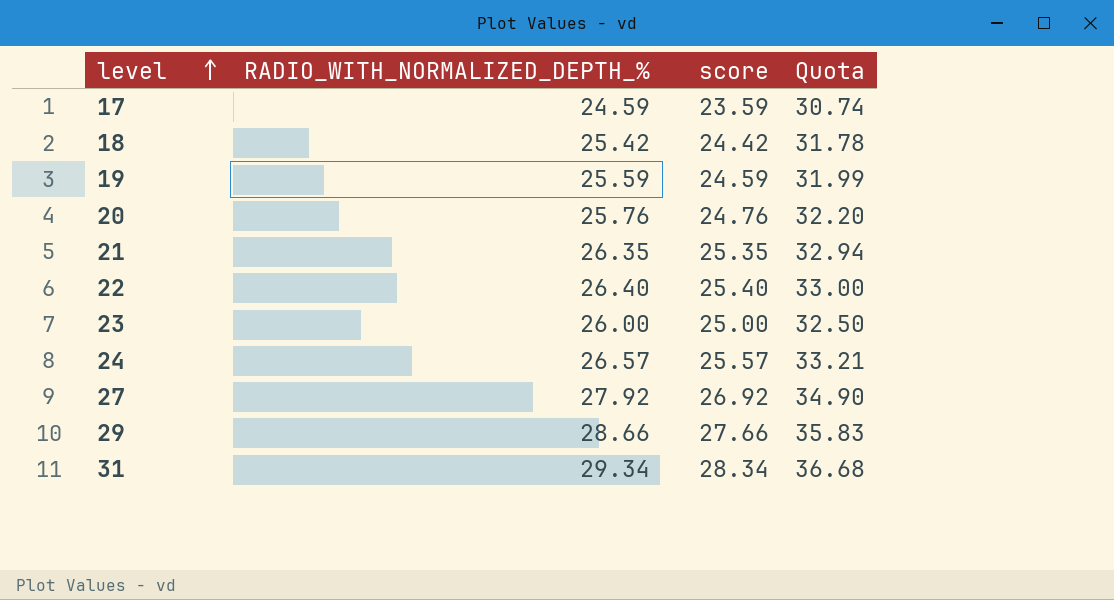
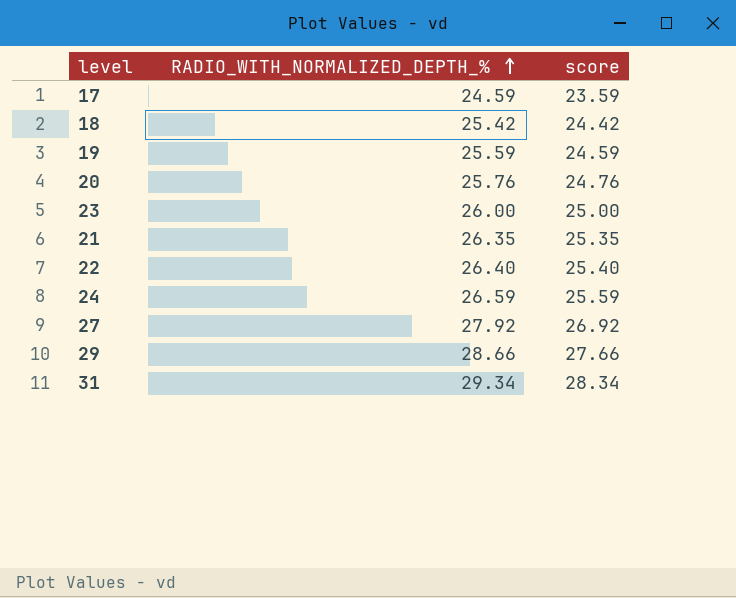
row order: level ascending -> RADIO_WITH_NORMALIZED_DEPTH_% ascending
column Quota | formula: [RADIO_WITH_NORMALIZED_DEPTH_%] * 1.25 -> none
24 | RADIO_WITH_NORMALIZED_DEPTH_%: 26.57 -> 26.59
24 | score: 25.57 -> 25.59

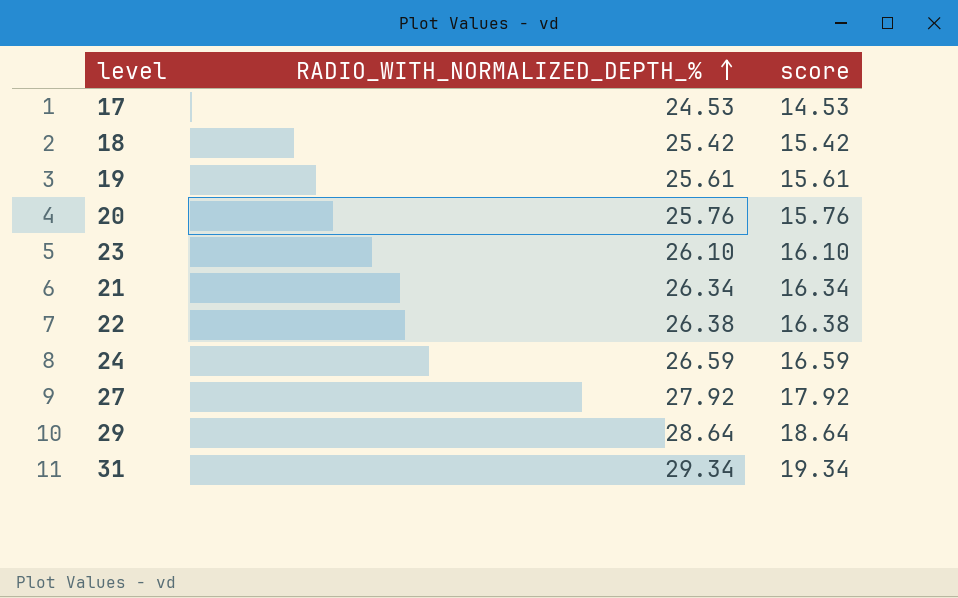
column score | formula: [RADIO_WITH_NORMALIZED_DEPTH_%] - 1 -> [RADIO_WITH_NORMALIZED_DEPTH_%] - 10
17 | RADIO_WITH_NORMALIZED_DEPTH_%: 24.59 -> 24.53
19 | RADIO_WITH_NORMALIZED_DEPTH_%: 25.59 -> 25.61
23 | RADIO_WITH_NORMALIZED_DEPTH_%: 26.00 -> 26.10
21 | RADIO_WITH_NORMALIZED_DEPTH_%: 26.35 -> 26.34
22 | RADIO_WITH_NORMALIZED_DEPTH_%: 26.40 -> 26.38
29 | RADIO_WITH_NORMALIZED_DEPTH_%: 28.66 -> 28.64

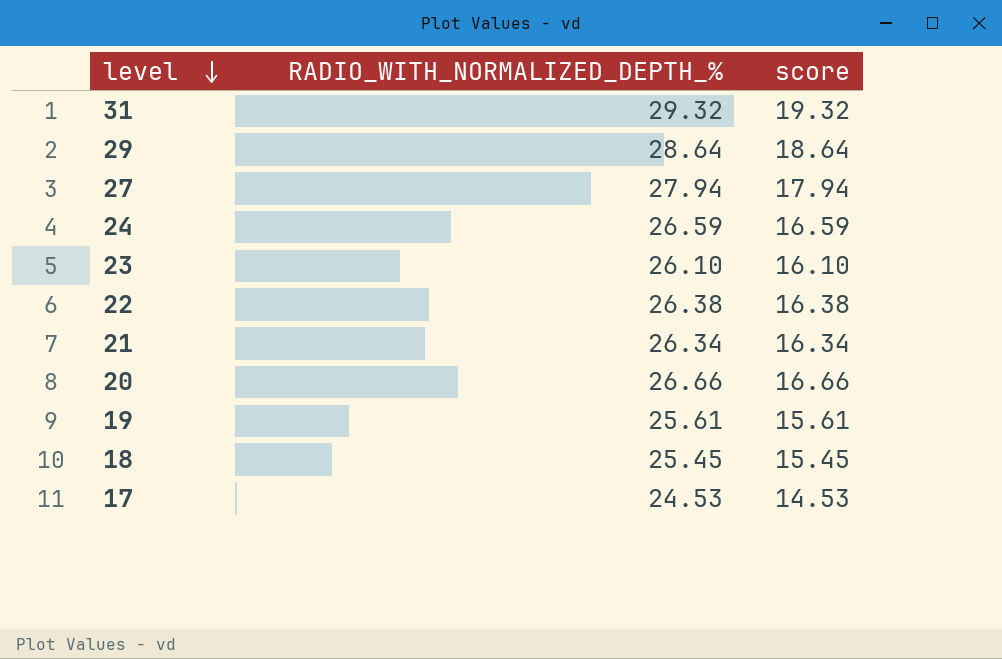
row order: RADIO_WITH_NORMALIZED_DEPTH_% ascending -> level descending
31 | RADIO_WITH_NORMALIZED_DEPTH_%: 29.34 -> 29.32
31 | score: 19.34 -> 19.32
27 | RADIO_WITH_NORMALIZED_DEPTH_%: 27.92 -> 27.94
27 | score: 17.92 -> 17.94
20 | RADIO_WITH_NORMALIZED_DEPTH_%: 25.76 -> 26.66
20 | score: 15.76 -> 16.66
18 | RADIO_WITH_NORMALIZED_DEPTH_%: 25.42 -> 25.45
18 | score: 15.42 -> 15.45

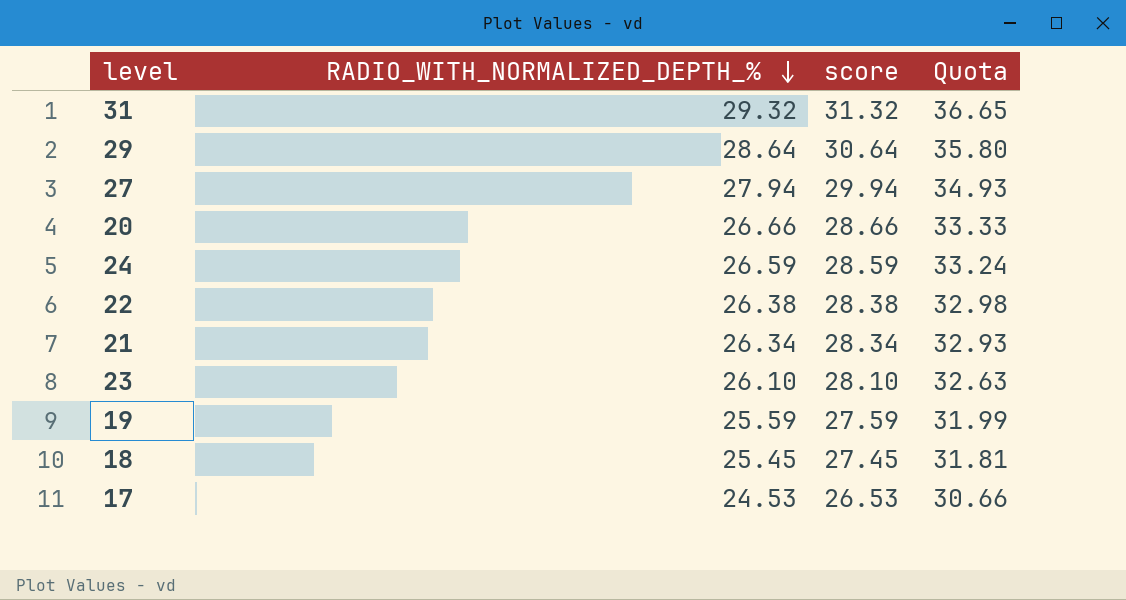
row order: level descending -> RADIO_WITH_NORMALIZED_DEPTH_% descending
column score | formula: [RADIO_WITH_NORMALIZED_DEPTH_%] - 10 -> [RADIO_WITH_NORMALIZED_DEPTH_%] + 2
column Quota | formula: none -> [RADIO_WITH_NORMALIZED_DEPTH_%] * 1.25
19 | RADIO_WITH_NORMALIZED_DEPTH_%: 25.61 -> 25.59

